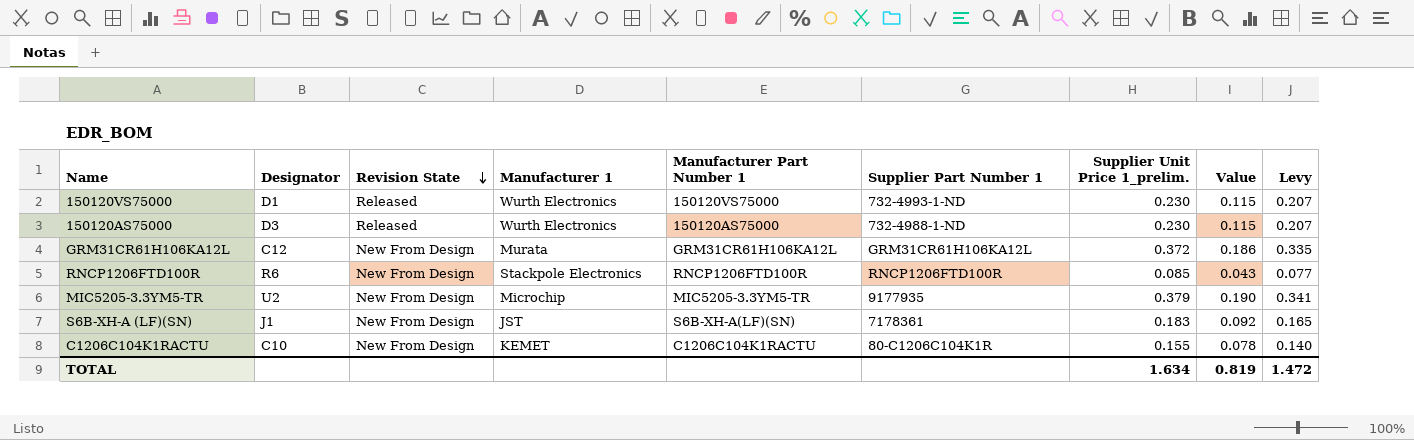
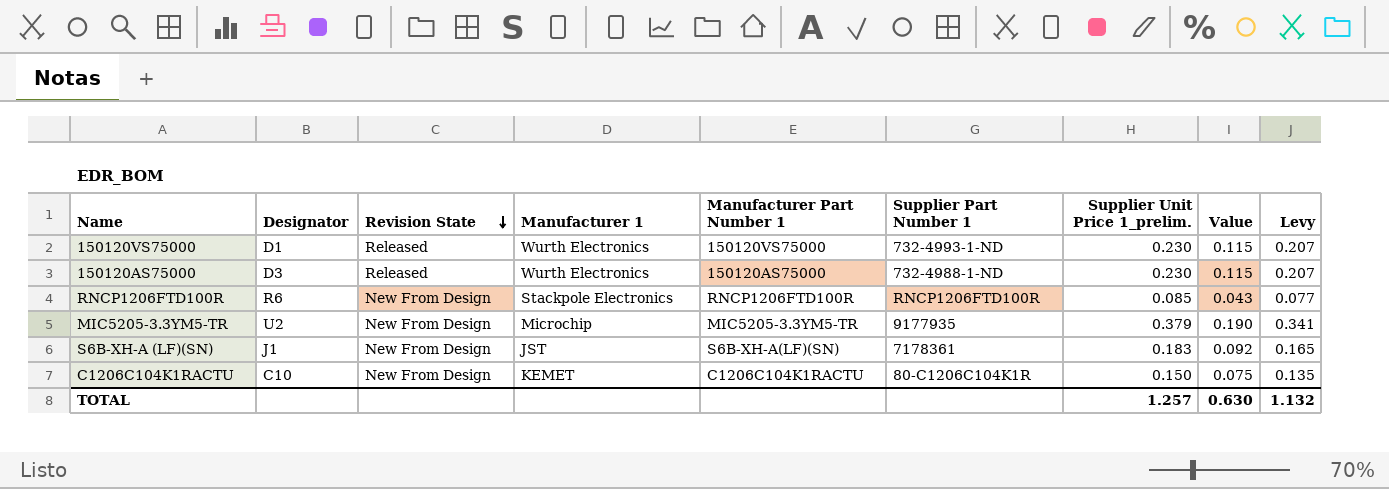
row GRM31CR61H106KA12L: C12 | New From Design | Murata | GRM31CR61H106KA12L | GRM31CR61H106KA12L | 0.372 | 0.186 | 0.335 -> none
C1206C104K1RACTU | Supplier Unit Price 1_prelim.: 0.155 -> 0.150
C1206C104K1RACTU | Value: 0.078 -> 0.075
C1206C104K1RACTU | Levy: 0.140 -> 0.135
TOTAL | Supplier Unit Price 1_prelim.: 1.634 -> 1.257
TOTAL | Value: 0.819 -> 0.630
TOTAL | Levy: 1.472 -> 1.132

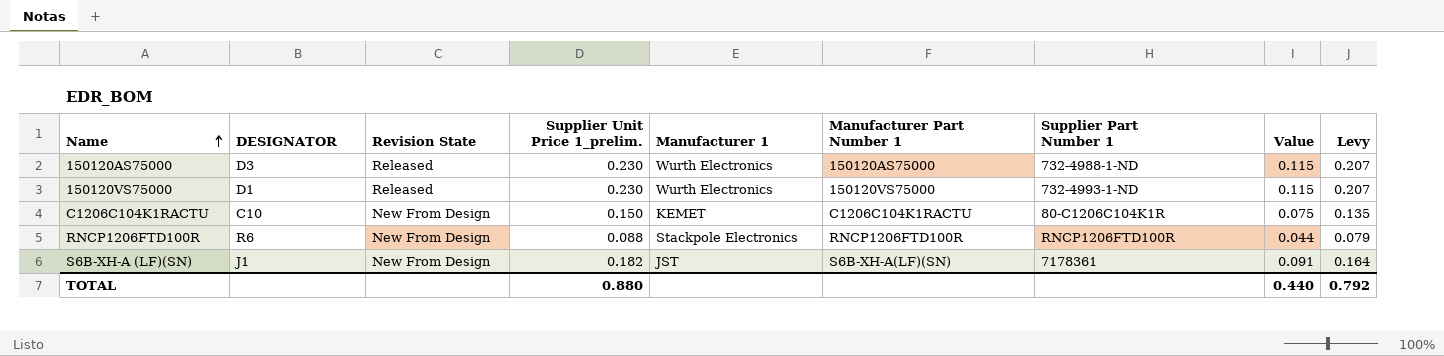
row order: Revision State descending -> Name ascending
column name: Designator -> DESIGNATOR
column Supplier Unit Price 1_prelim. | position: 7 -> 4
row MIC5205-3.3YM5-TR: U2 | New From Design | Microchip | MIC5205-3.3YM5-TR | 9177935 | 0.379 | 0.190 | 0.341 -> none
RNCP1206FTD100R | Supplier Unit Price 1_prelim.: 0.085 -> 0.088
RNCP1206FTD100R | Value: 0.043 -> 0.044
RNCP1206FTD100R | Levy: 0.077 -> 0.079
S6B-XH-A (LF)(SN) | Supplier Unit Price 1_prelim.: 0.183 -> 0.182
S6B-XH-A (LF)(SN) | Value: 0.092 -> 0.091
S6B-XH-A (LF)(SN) | Levy: 0.165 -> 0.164
TOTAL | Supplier Unit Price 1_prelim.: 1.257 -> 0.880
TOTAL | Value: 0.630 -> 0.440
TOTAL | Levy: 1.132 -> 0.792

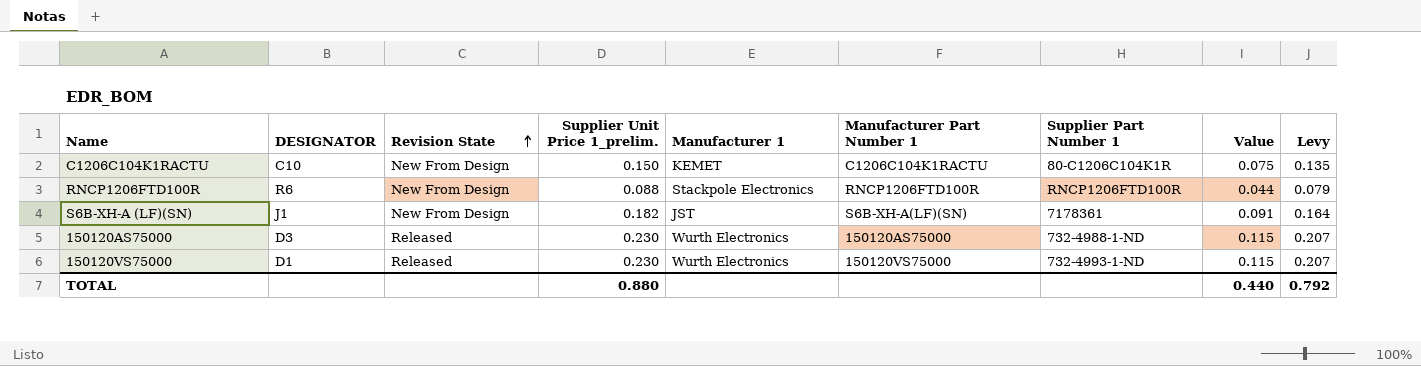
row order: Name ascending -> Revision State ascending

